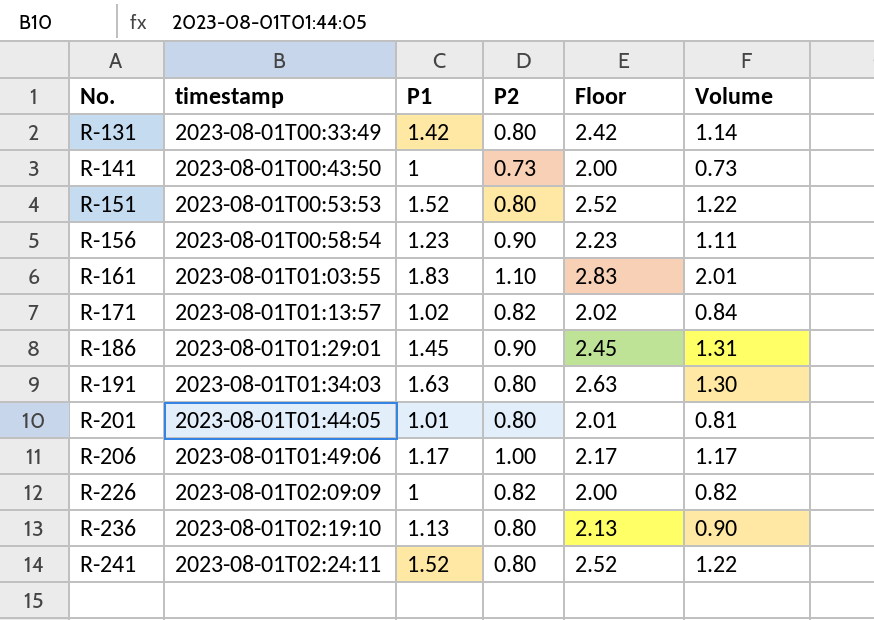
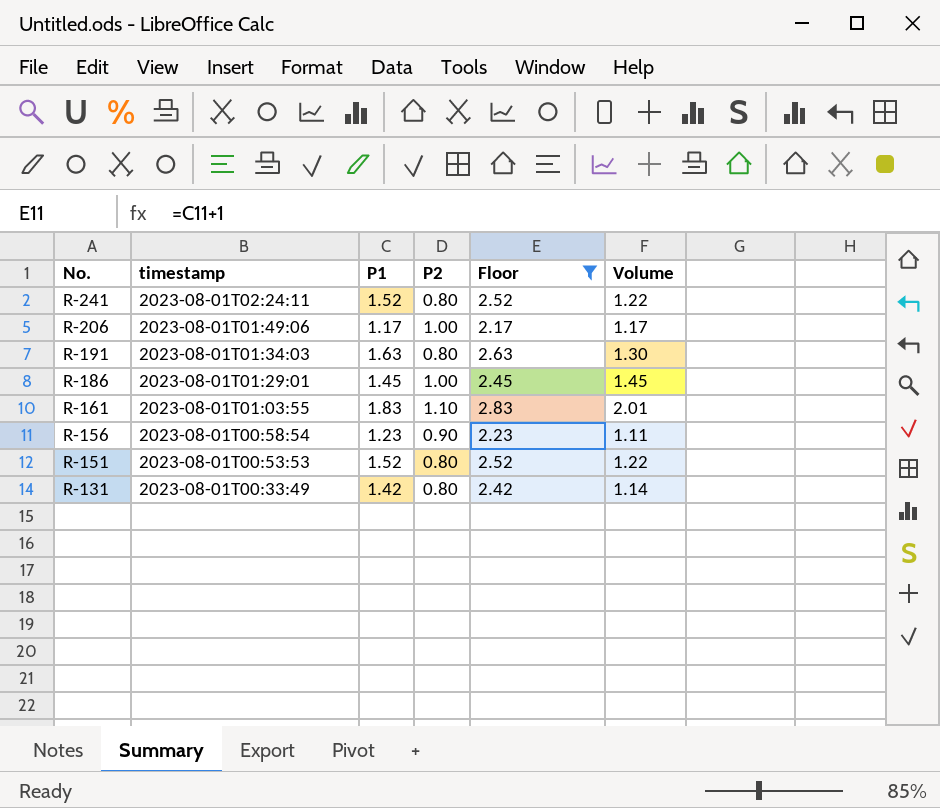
filter: none -> Floor >= 2.17
row order: No. ascending -> No. descending
R-186 | P2: 0.90 -> 1.00
R-186 | Volume: 1.31 -> 1.45

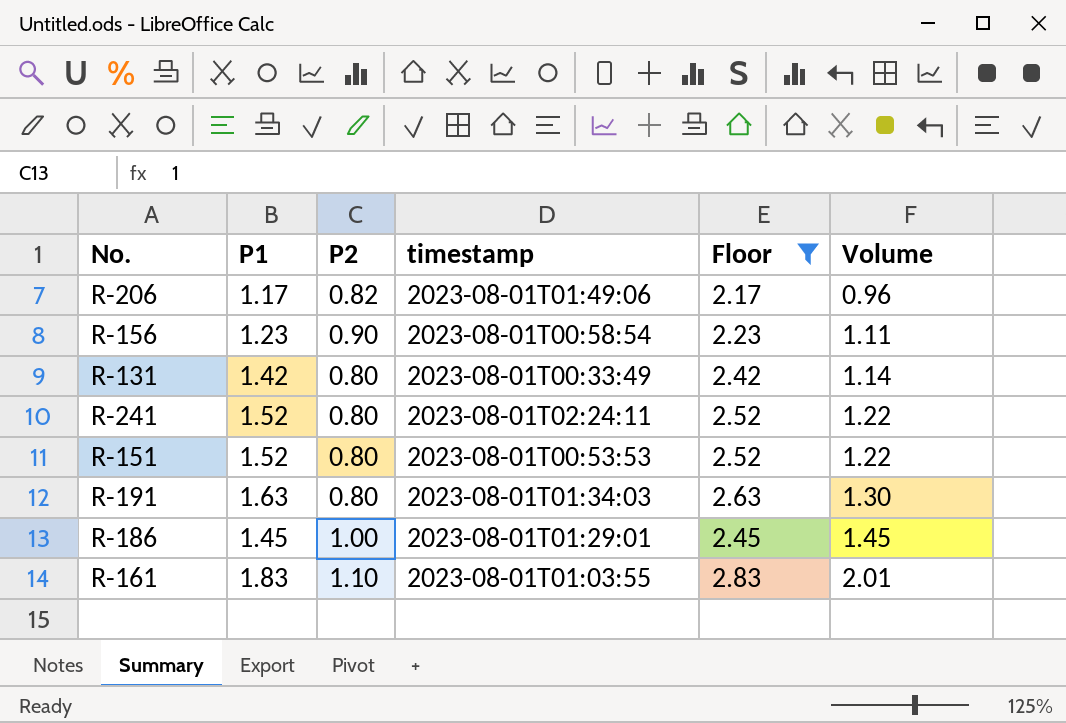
row order: No. descending -> Volume ascending
column timestamp | position: 2 -> 4
R-206 | P2: 1.00 -> 0.82
R-206 | Volume: 1.17 -> 0.96

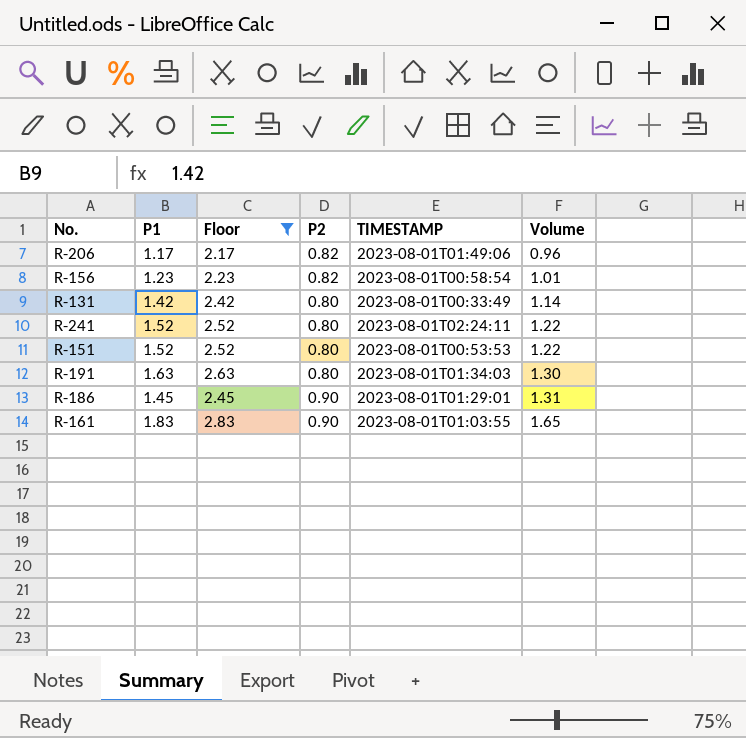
column Floor | position: 5 -> 3
column name: timestamp -> TIMESTAMP
R-156 | P2: 0.90 -> 0.82
R-156 | Volume: 1.11 -> 1.01
R-186 | P2: 1.00 -> 0.90
R-186 | Volume: 1.45 -> 1.31
R-161 | P2: 1.10 -> 0.90
R-161 | Volume: 2.01 -> 1.65

